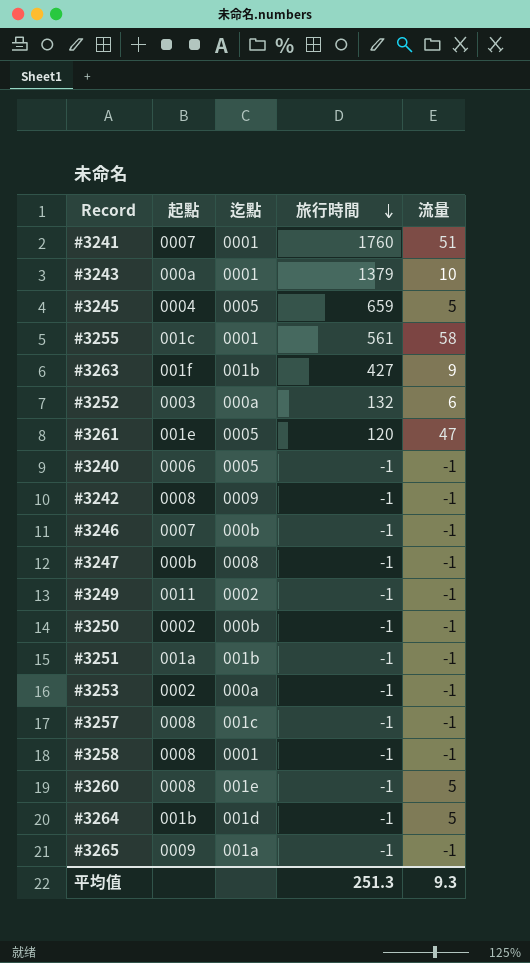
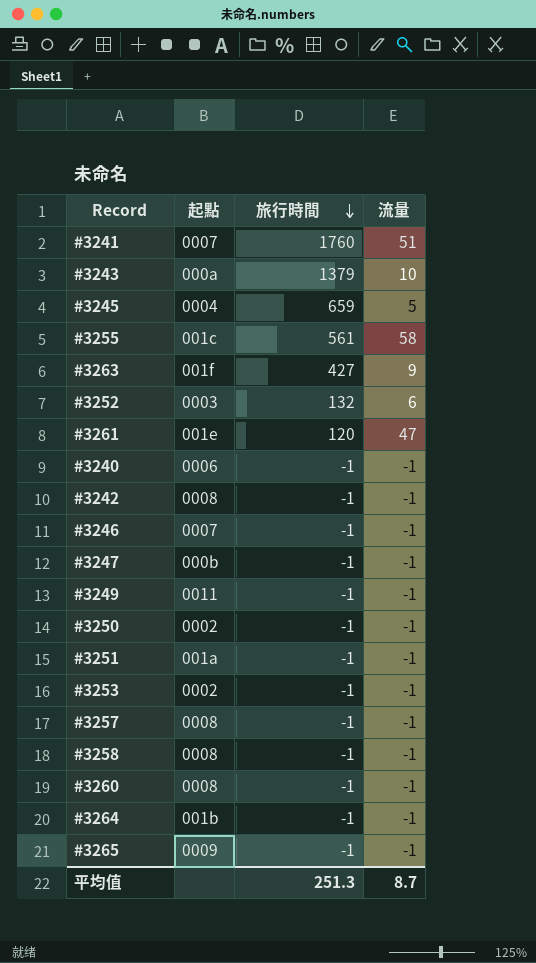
column 迄點 | position: 3 -> none
#3260 | 流量: 5 -> -1
#3264 | 流量: 5 -> -1
平均值 | 流量: 9.3 -> 8.7

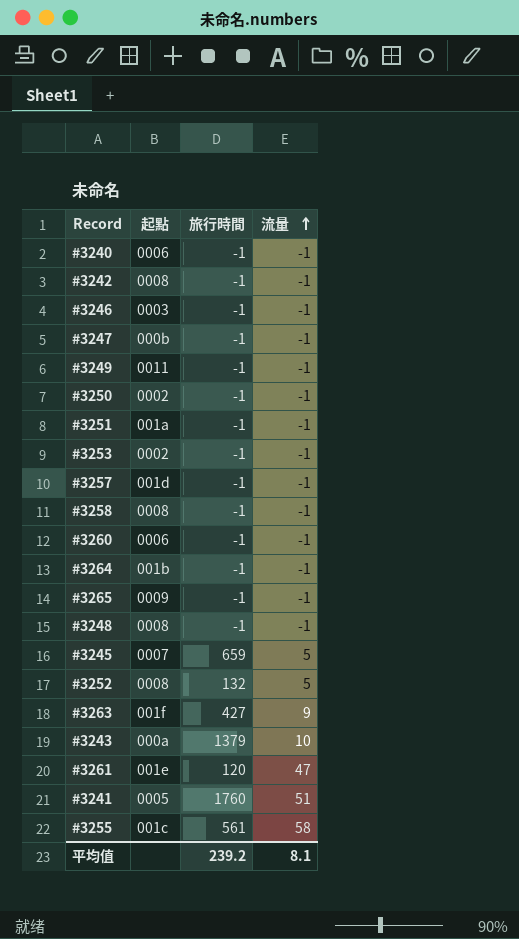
row order: 旅行時間 descending -> 流量 ascending
#3246 | 起點: 0007 -> 0003
#3257 | 起點: 0008 -> 001d
#3260 | 起點: 0008 -> 0006
row #3248: none -> 0008 | -1 | -1
#3245 | 起點: 0004 -> 0007
#3252 | 起點: 0003 -> 0008
#3252 | 流量: 6 -> 5
#3241 | 起點: 0007 -> 0005
平均值 | 旅行時間: 251.3 -> 239.2
平均值 | 流量: 8.7 -> 8.1

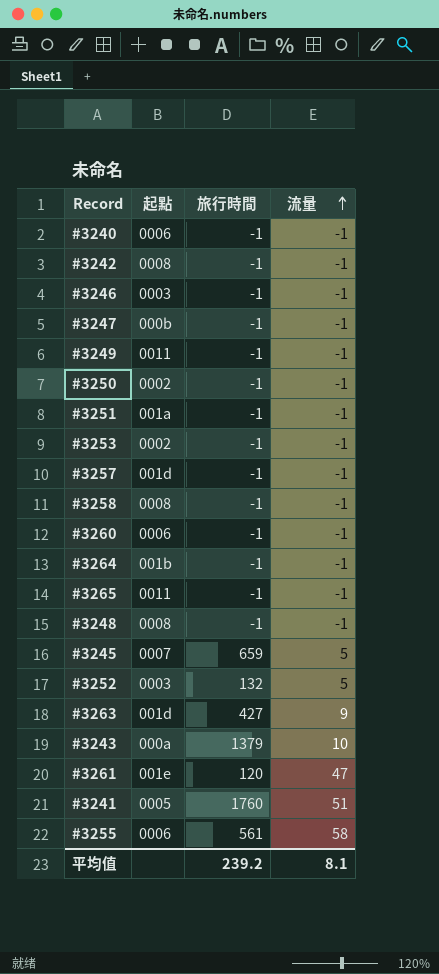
#3265 | 起點: 0009 -> 0011
#3252 | 起點: 0008 -> 0003
#3263 | 起點: 001f -> 001d
#3255 | 起點: 001c -> 0006

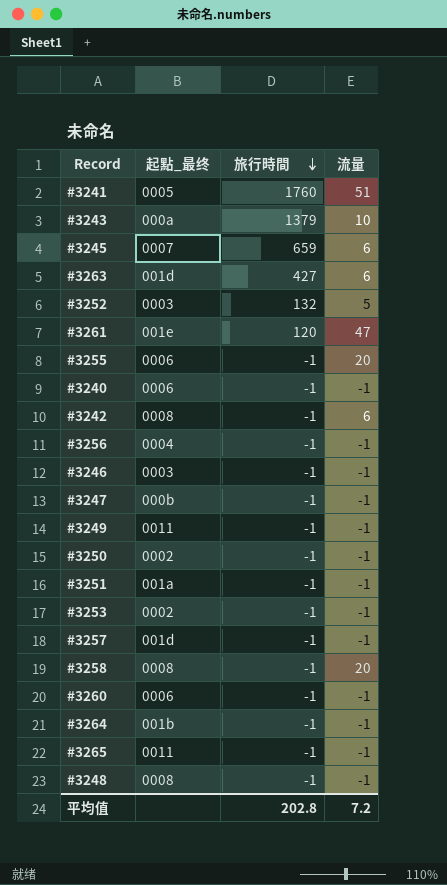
row order: 流量 ascending -> 旅行時間 descending
column name: 起點 -> 起點_最终
#3245 | 流量: 5 -> 6
#3263 | 流量: 9 -> 6
#3255 | 旅行時間: 561 -> -1
#3255 | 流量: 58 -> 20
#3242 | 流量: -1 -> 6
row #3256: none -> 0004 | -1 | -1
#3258 | 流量: -1 -> 20
平均值 | 旅行時間: 239.2 -> 202.8
平均值 | 流量: 8.1 -> 7.2

